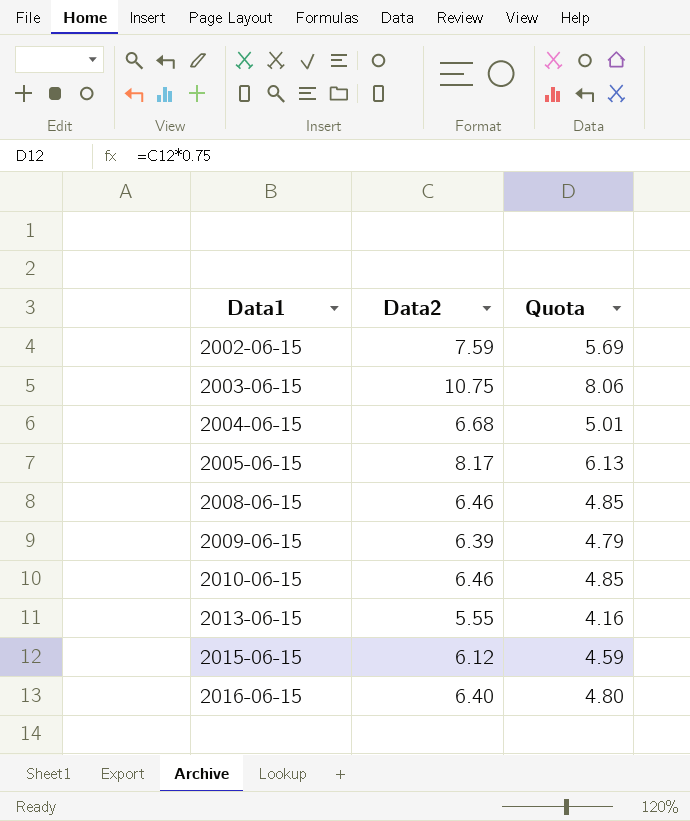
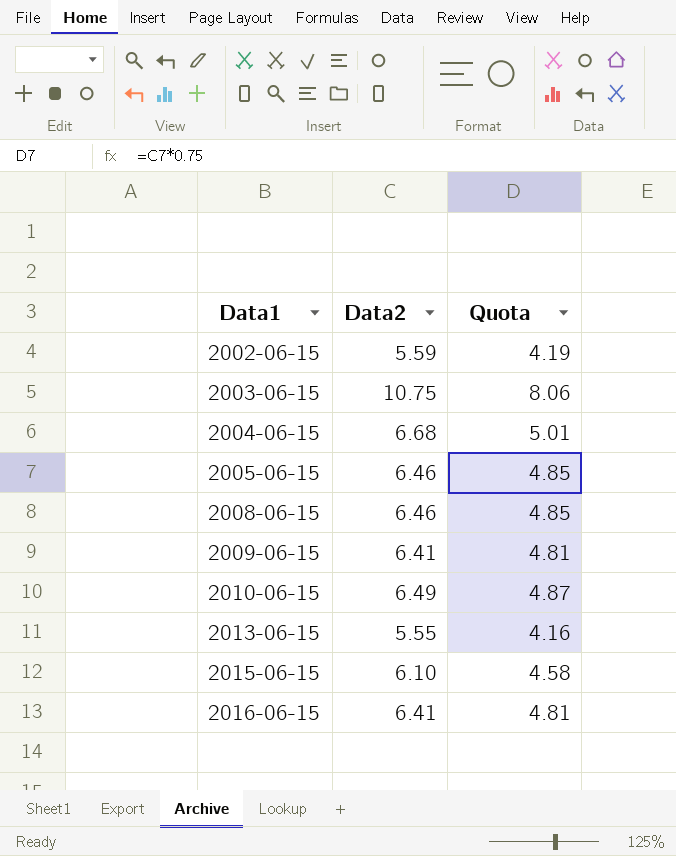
2002-06-15 | Data2: 7.59 -> 5.59
2002-06-15 | Quota: 5.69 -> 4.19
2005-06-15 | Data2: 8.17 -> 6.46
2005-06-15 | Quota: 6.13 -> 4.85
2009-06-15 | Data2: 6.39 -> 6.41
2009-06-15 | Quota: 4.79 -> 4.81
2010-06-15 | Data2: 6.46 -> 6.49
2010-06-15 | Quota: 4.85 -> 4.87
2015-06-15 | Data2: 6.12 -> 6.10
2015-06-15 | Quota: 4.59 -> 4.58
2016-06-15 | Data2: 6.40 -> 6.41
2016-06-15 | Quota: 4.80 -> 4.81

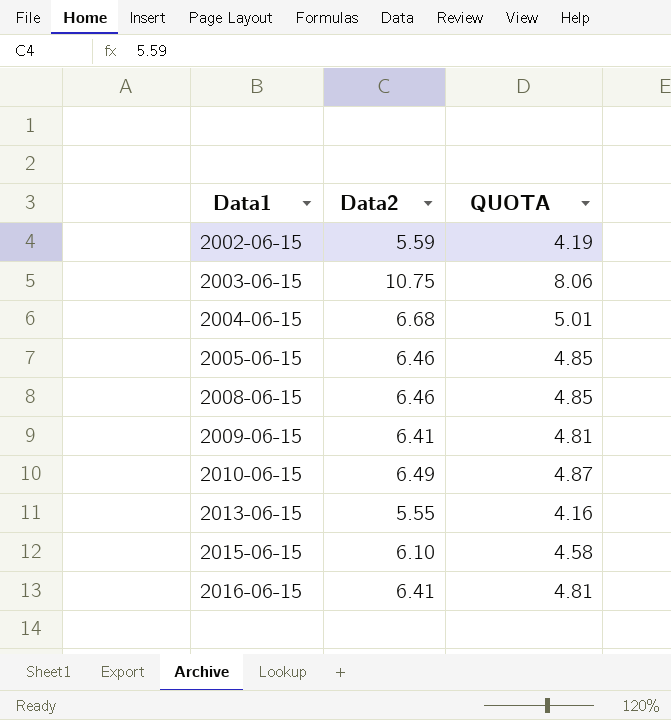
column name: Quota -> QUOTA

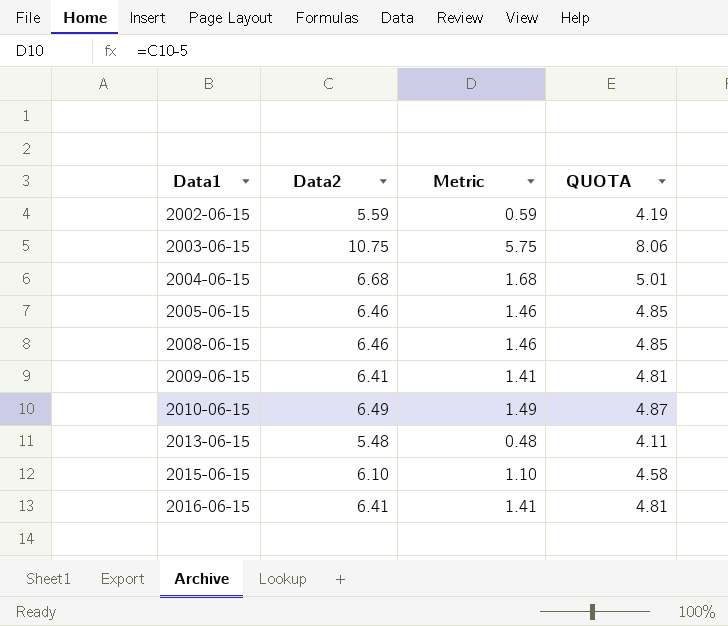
column Metric | formula: none -> [Data2] - 5
2013-06-15 | Data2: 5.55 -> 5.48
2013-06-15 | QUOTA: 4.16 -> 4.11

